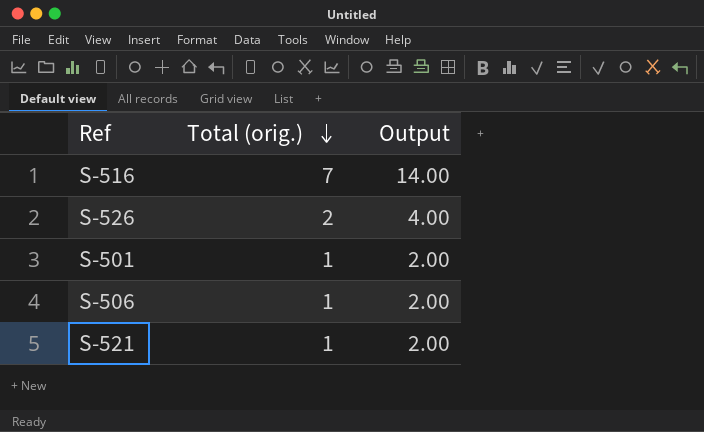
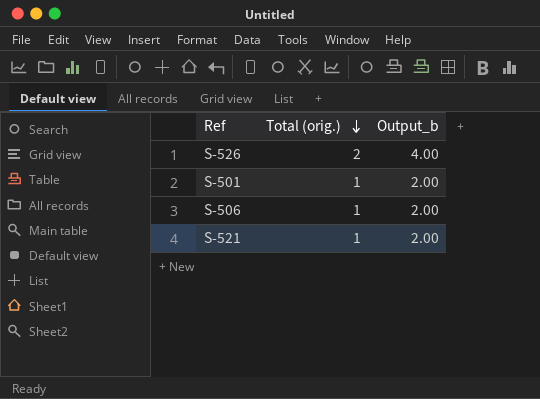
column name: Output -> Output_b
row S-516: 7 | 14.00 -> none

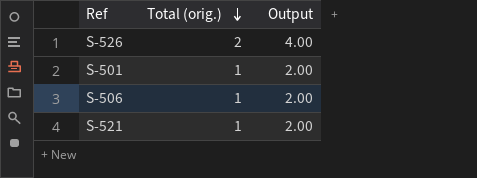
column name: Output_b -> Output

